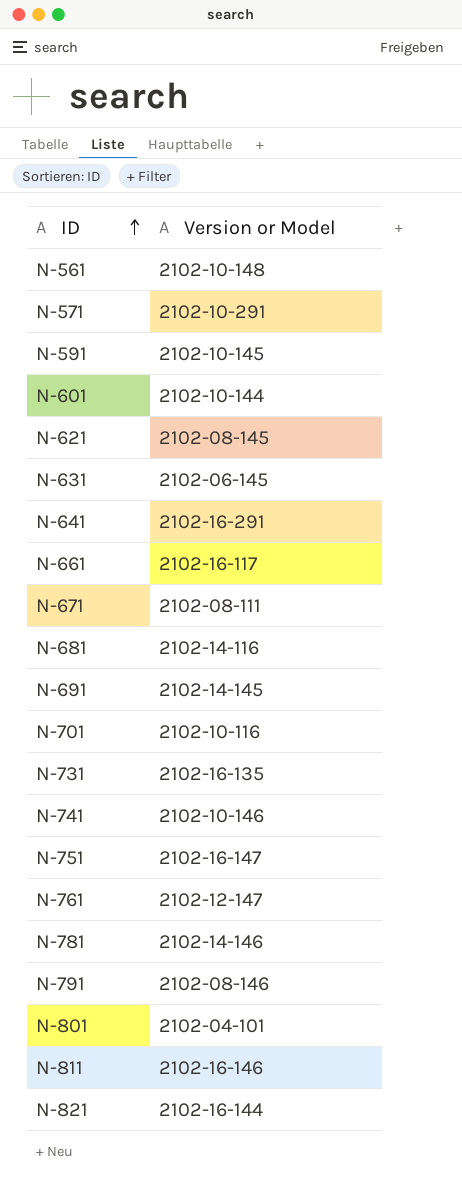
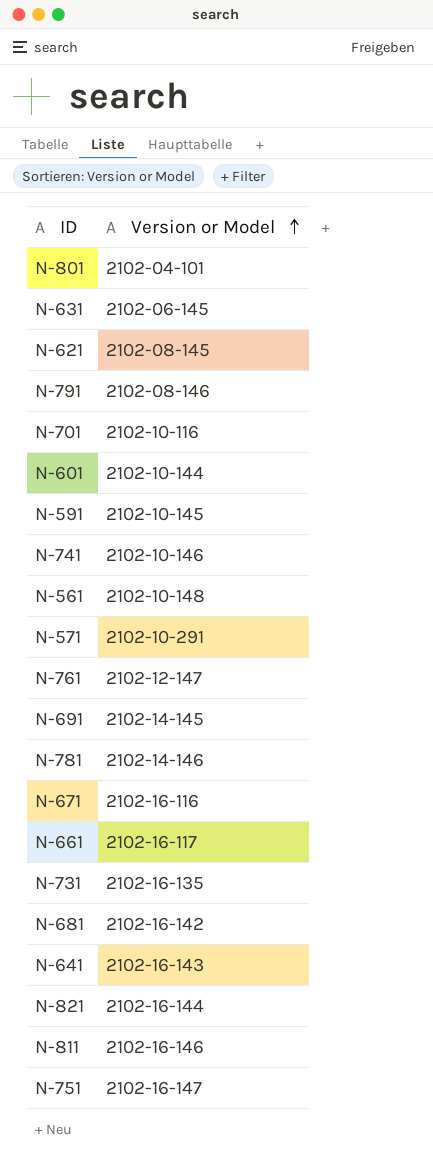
row order: ID ascending -> Version or Model ascending
N-671 | Version or Model: 2102-08-111 -> 2102-16-116
N-681 | Version or Model: 2102-14-116 -> 2102-16-142
N-641 | Version or Model: 2102-16-291 -> 2102-16-143

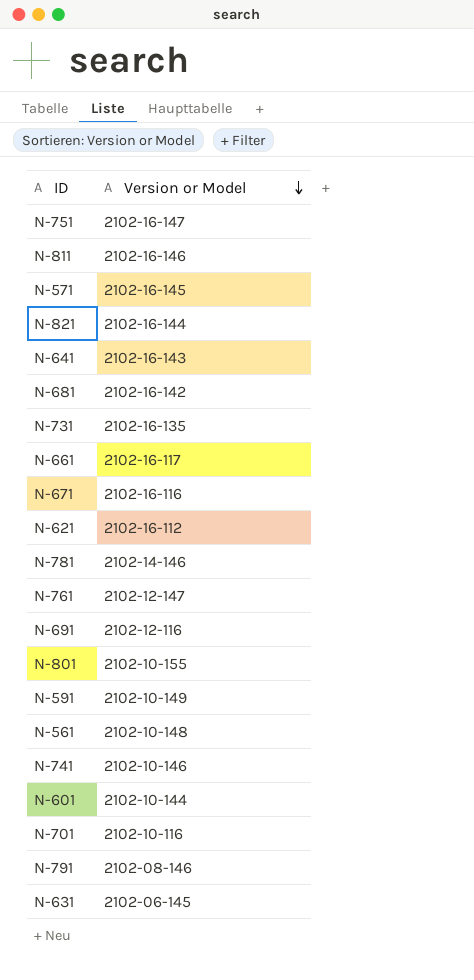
row order: Version or Model ascending -> Version or Model descending
N-571 | Version or Model: 2102-10-291 -> 2102-16-145
N-621 | Version or Model: 2102-08-145 -> 2102-16-112
N-691 | Version or Model: 2102-14-145 -> 2102-12-116
N-801 | Version or Model: 2102-04-101 -> 2102-10-155
N-591 | Version or Model: 2102-10-145 -> 2102-10-149

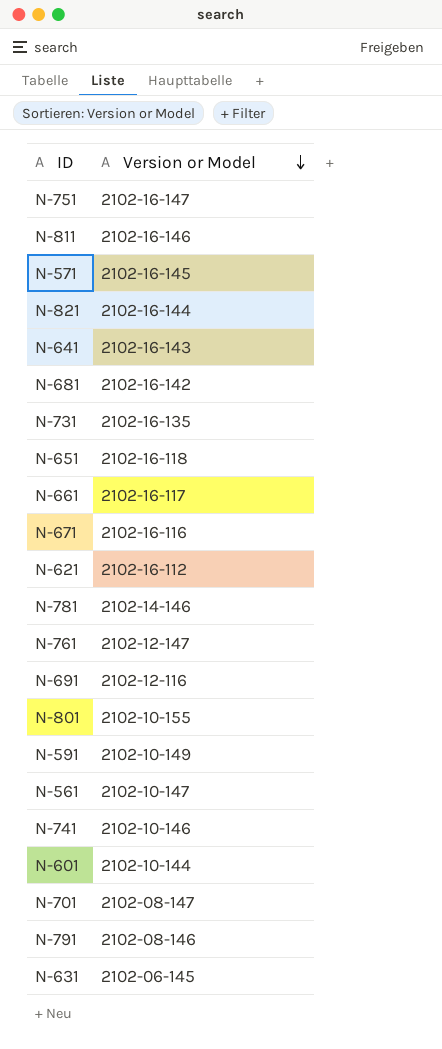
row N-651: none -> 2102-16-118
N-561 | Version or Model: 2102-10-148 -> 2102-10-147
N-701 | Version or Model: 2102-10-116 -> 2102-08-147

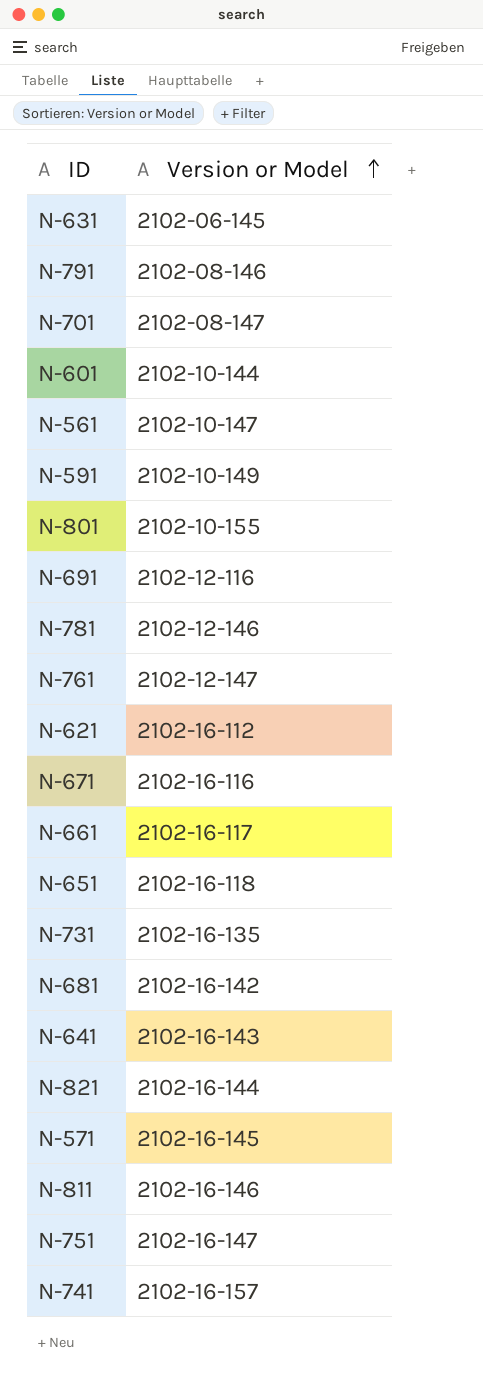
row order: Version or Model descending -> Version or Model ascending
N-781 | Version or Model: 2102-14-146 -> 2102-12-146
N-741 | Version or Model: 2102-10-146 -> 2102-16-157

